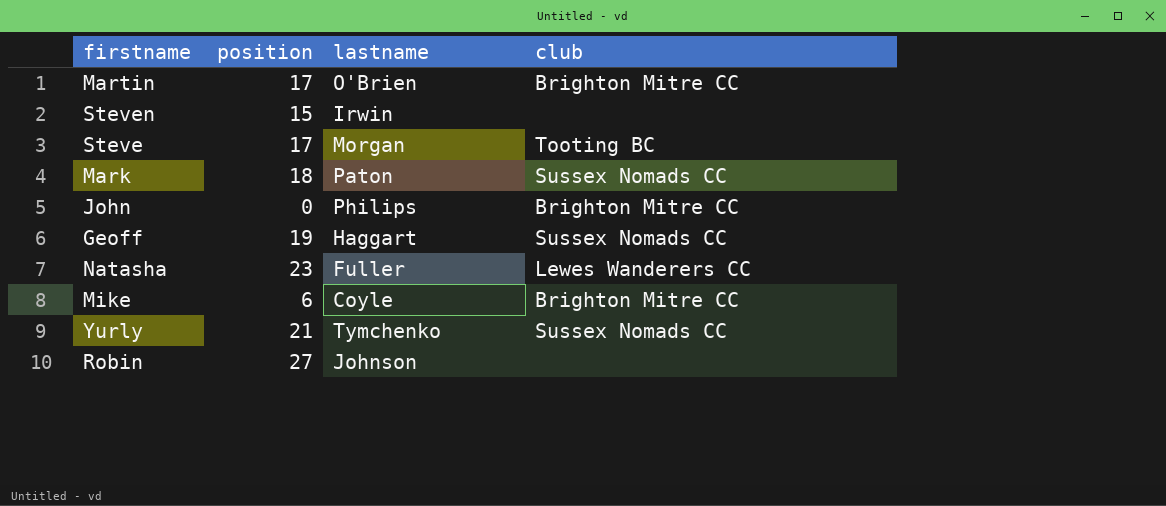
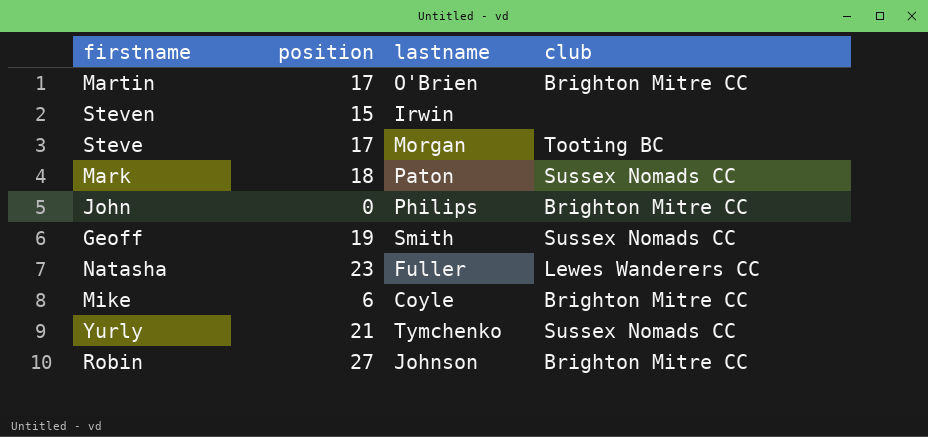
Geoff | lastname: Haggart -> Smith
Robin | club: none -> Brighton Mitre CC

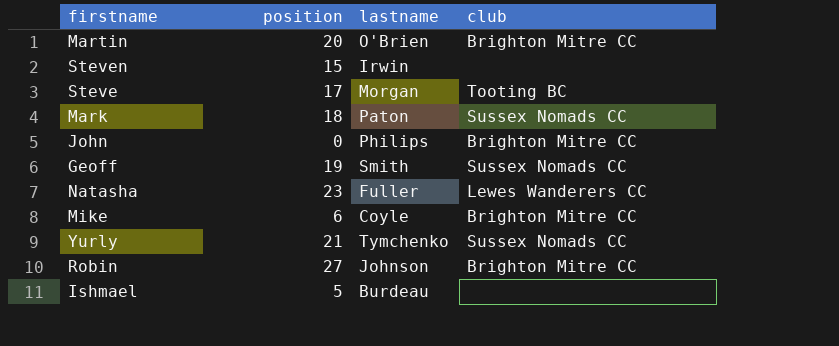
Martin | position: 17 -> 20
row Ishmael: none -> 5 | Burdeau | none

